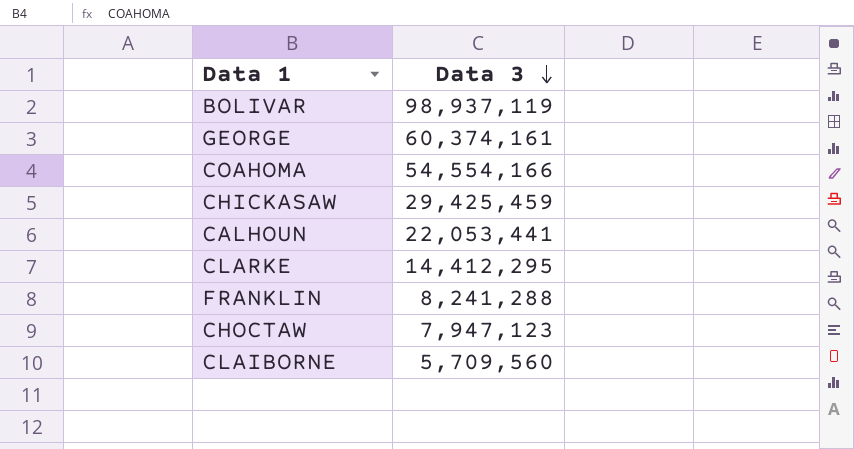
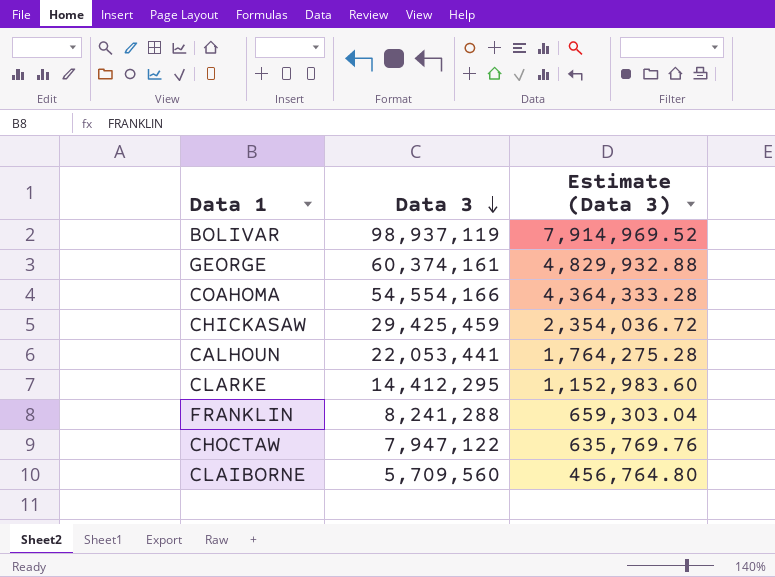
column Estimate (Data 3) | formula: none -> [Data 3] * 0.08
CHOCTAW | Data 3: 7,947,123 -> 7,947,122

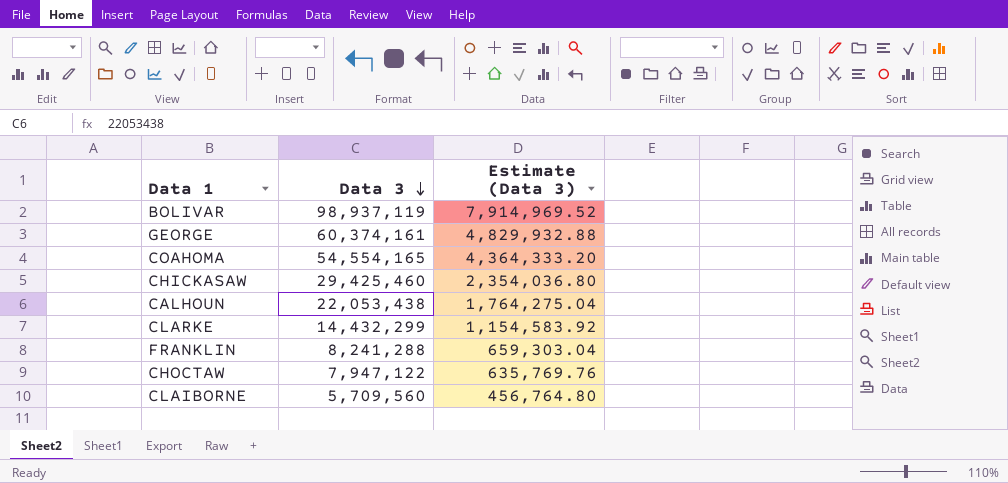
COAHOMA | Data 3: 54,554,166 -> 54,554,165
COAHOMA | Estimate (Data 3): 4,364,333.28 -> 4,364,333.20
CHICKASAW | Data 3: 29,425,459 -> 29,425,460
CHICKASAW | Estimate (Data 3): 2,354,036.72 -> 2,354,036.80
CALHOUN | Data 3: 22,053,441 -> 22,053,438
CALHOUN | Estimate (Data 3): 1,764,275.28 -> 1,764,275.04
CLARKE | Data 3: 14,412,295 -> 14,432,299
CLARKE | Estimate (Data 3): 1,152,983.60 -> 1,154,583.92

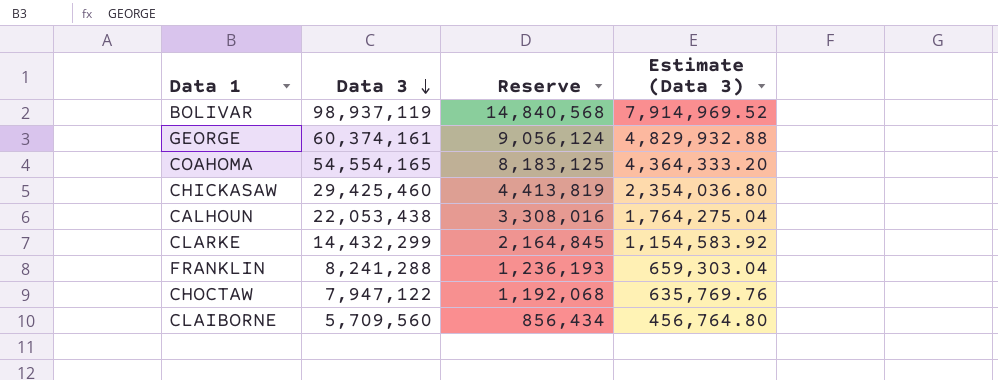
column Reserve | formula: none -> [Data 3] * 0.15

